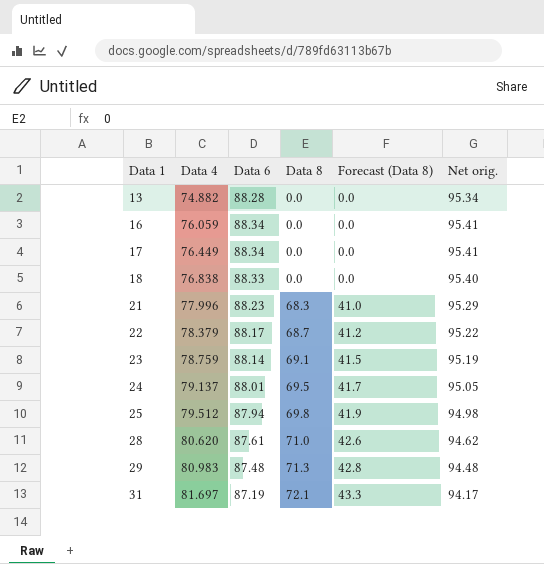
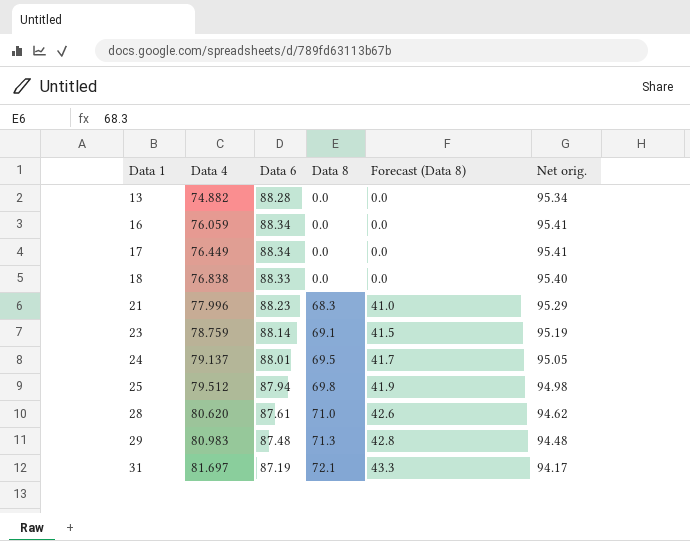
row 22: 78.379 | 88.17 | 68.7 | 41.2 | 95.22 -> none

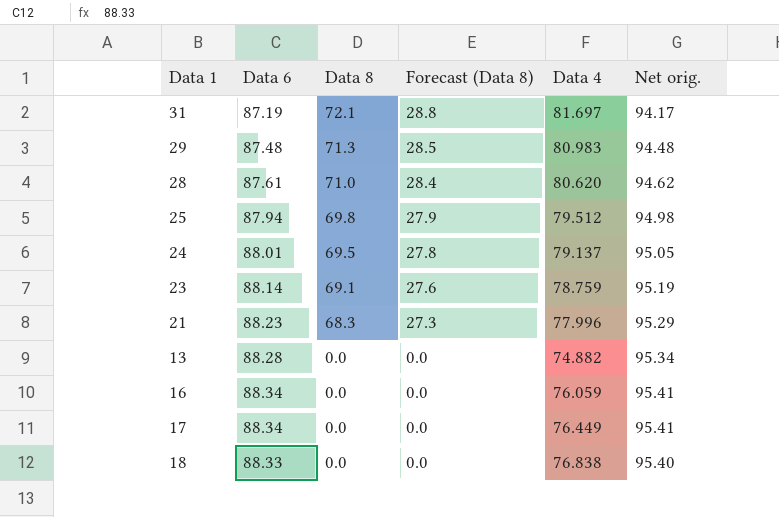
row order: Data 1 ascending -> Data 8 descending
column Forecast (Data 8) | formula: [Data 8] * 0.6 -> [Data 8] * 0.4
column Data 4 | position: 2 -> 5

